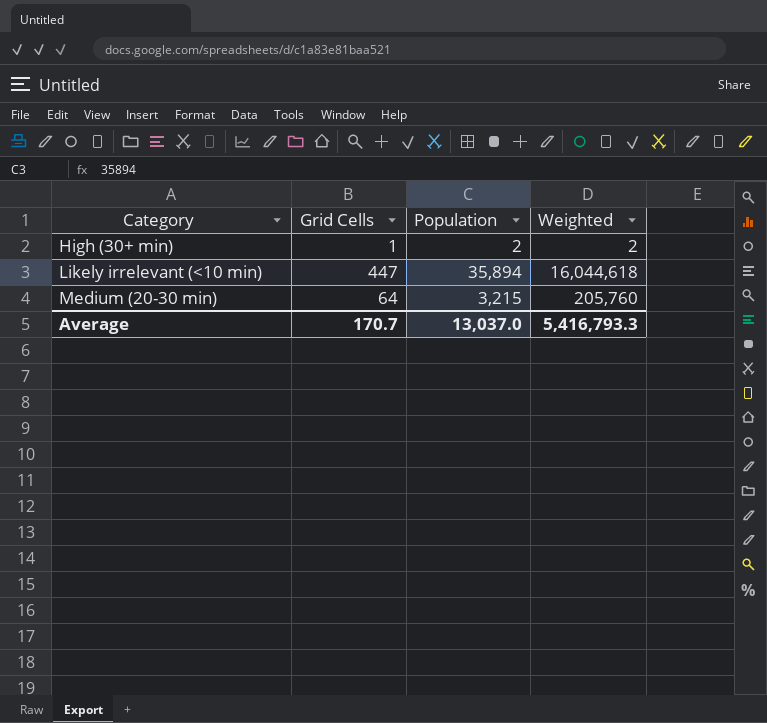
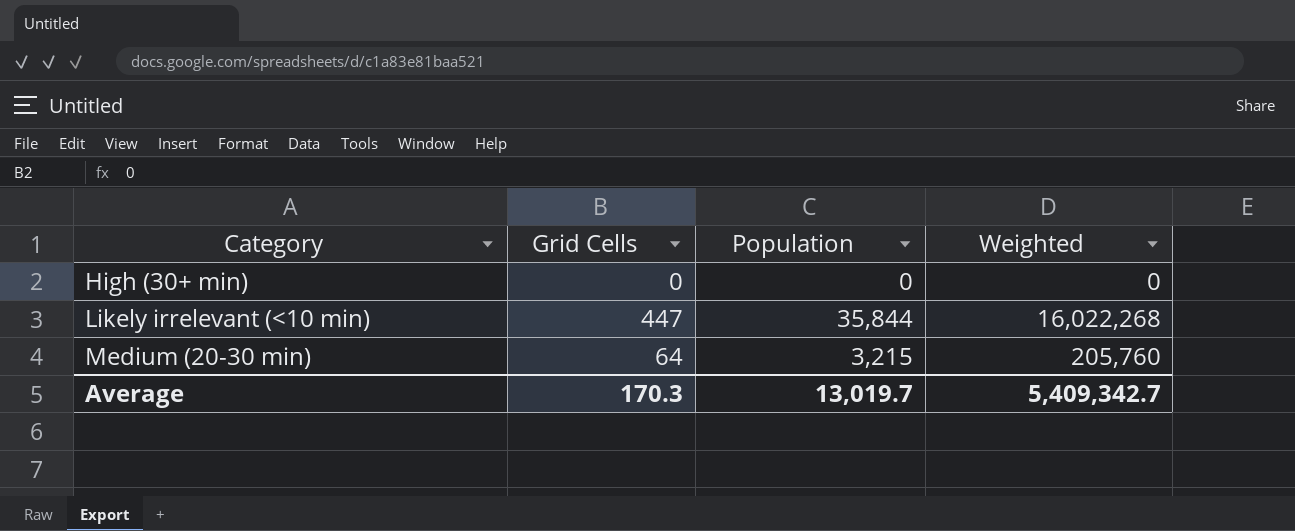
High (30+ min) | Grid Cells: 1 -> 0
High (30+ min) | Population: 2 -> 0
High (30+ min) | Weighted: 2 -> 0
Likely irrelevant (<10 min) | Population: 35,894 -> 35,844
Likely irrelevant (<10 min) | Weighted: 16,044,618 -> 16,022,268
Average | Grid Cells: 170.7 -> 170.3
Average | Population: 13,037.0 -> 13,019.7
Average | Weighted: 5,416,793.3 -> 5,409,342.7

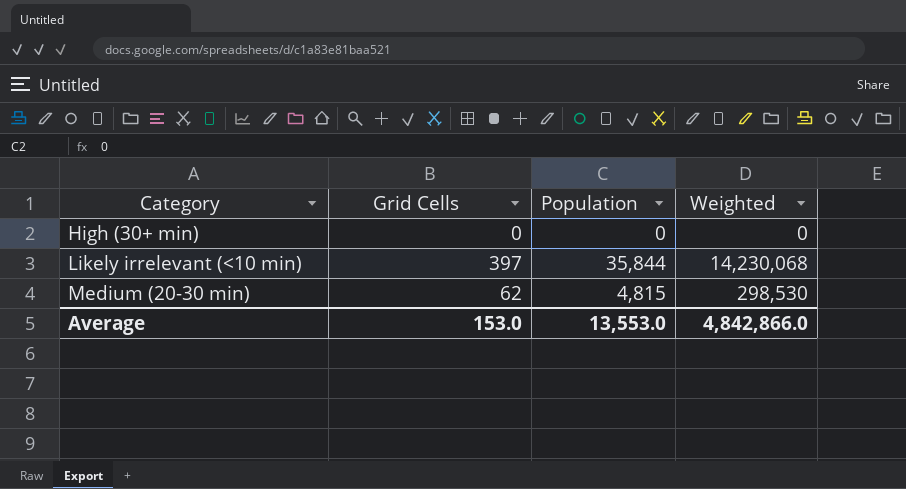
Likely irrelevant (<10 min) | Grid Cells: 447 -> 397
Likely irrelevant (<10 min) | Weighted: 16,022,268 -> 14,230,068
Medium (20-30 min) | Grid Cells: 64 -> 62
Medium (20-30 min) | Population: 3,215 -> 4,815
Medium (20-30 min) | Weighted: 205,760 -> 298,530
Average | Grid Cells: 170.3 -> 153.0
Average | Population: 13,019.7 -> 13,553.0
Average | Weighted: 5,409,342.7 -> 4,842,866.0

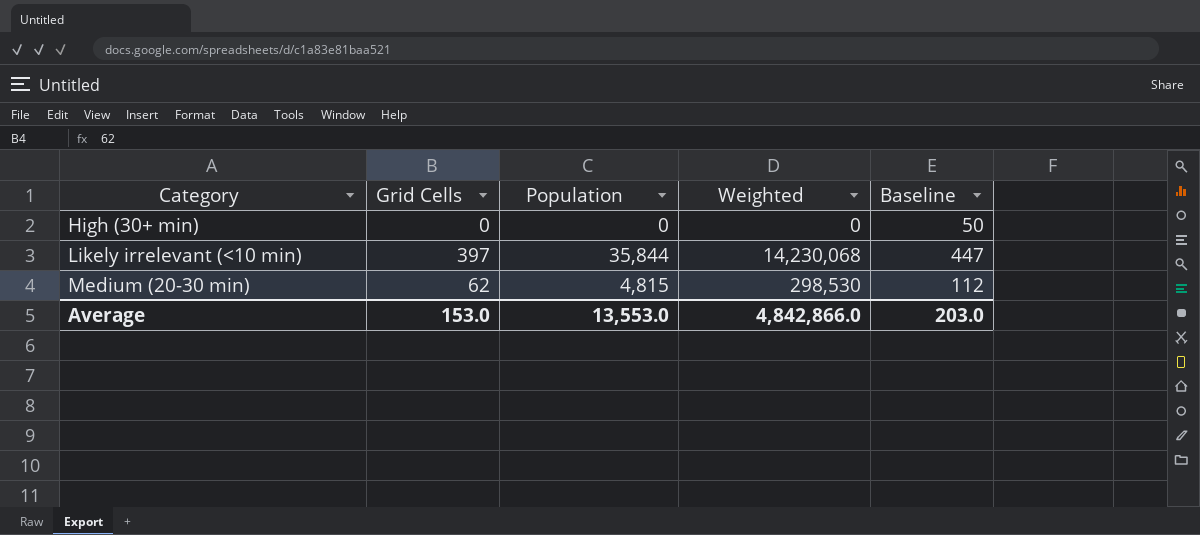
column Baseline | formula: none -> [Grid Cells] + 50

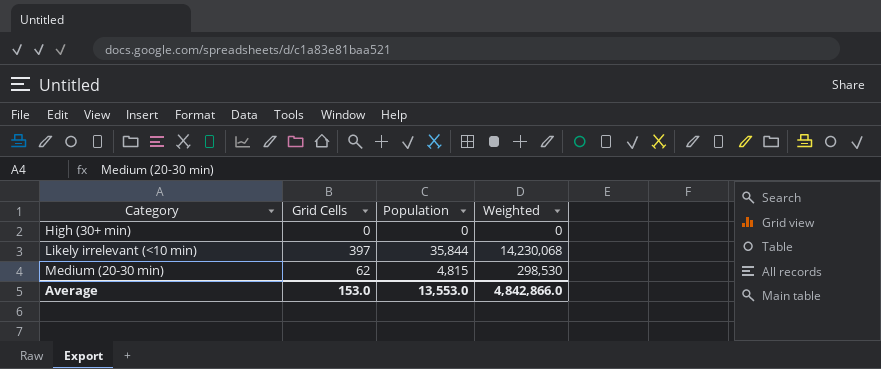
column Baseline | formula: [Grid Cells] + 50 -> none

